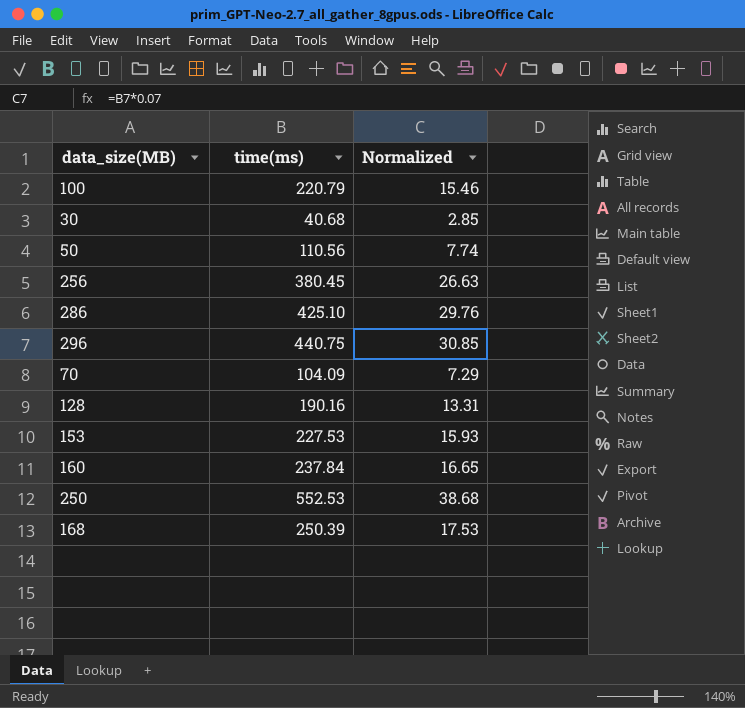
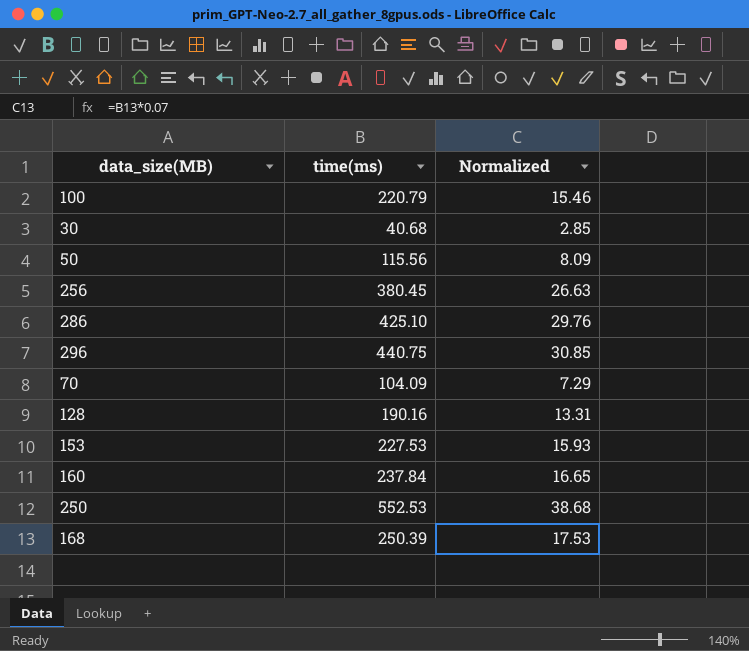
50 | time(ms): 110.56 -> 115.56
50 | Normalized: 7.74 -> 8.09

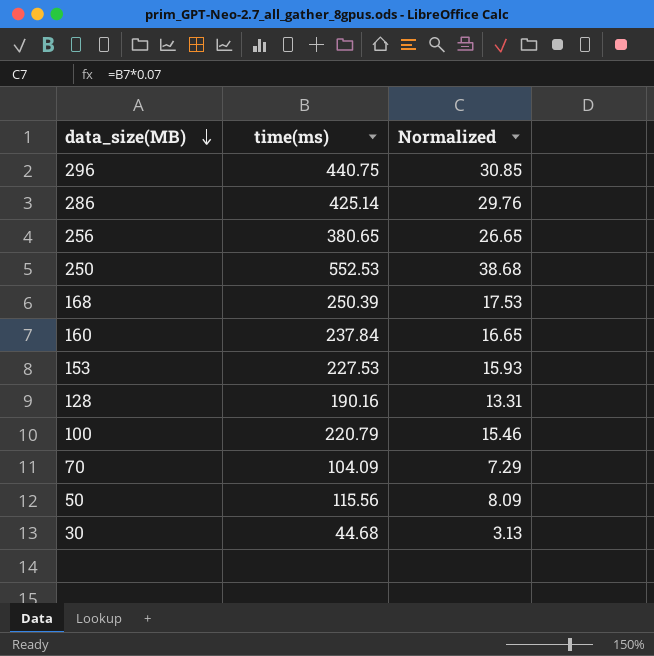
row order: none -> data_size(MB) descending
286 | time(ms): 425.10 -> 425.14
256 | time(ms): 380.45 -> 380.65
256 | Normalized: 26.63 -> 26.65
30 | time(ms): 40.68 -> 44.68
30 | Normalized: 2.85 -> 3.13

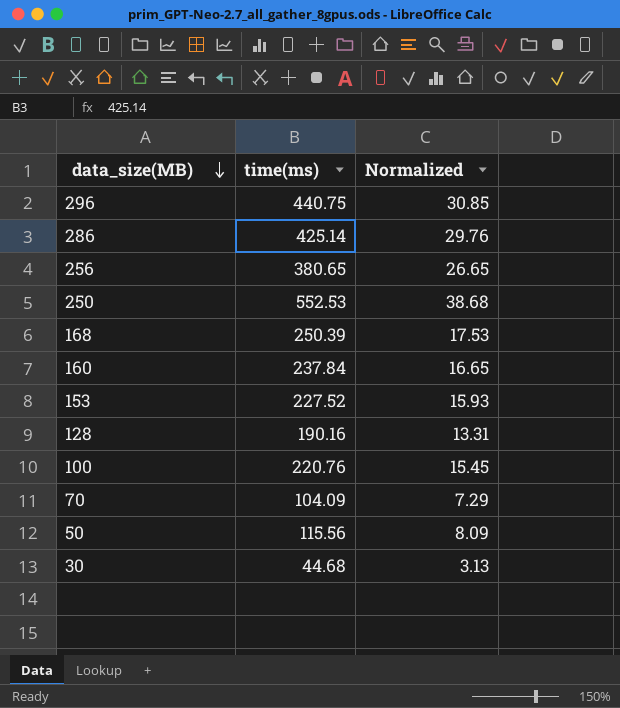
153 | time(ms): 227.53 -> 227.52
100 | time(ms): 220.79 -> 220.76
100 | Normalized: 15.46 -> 15.45

